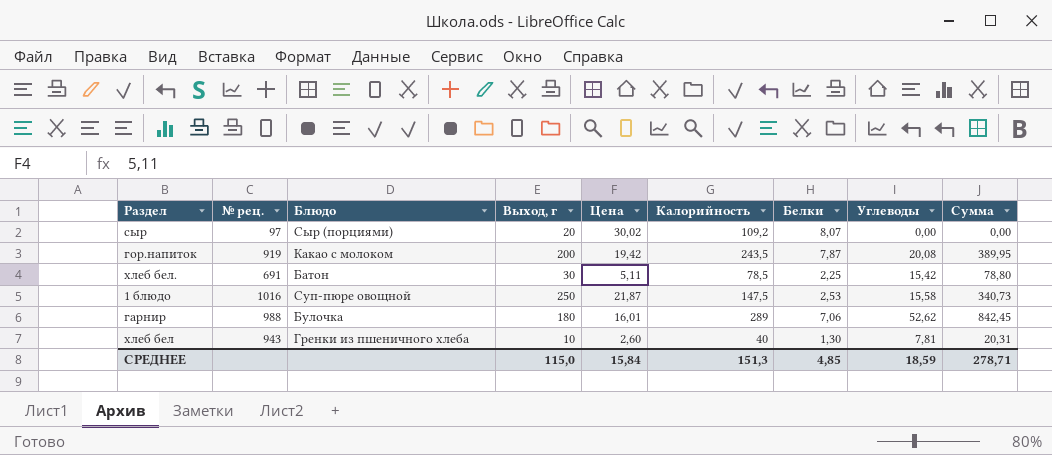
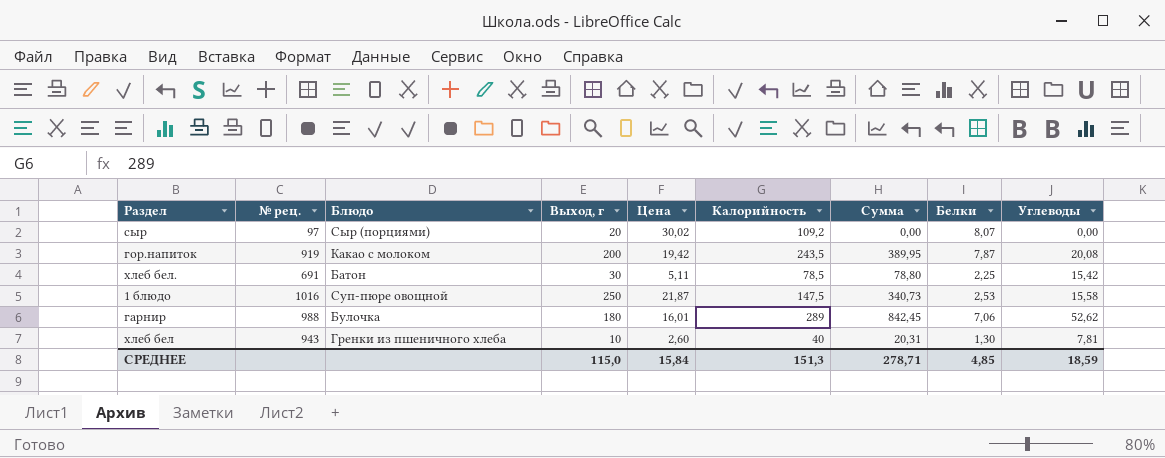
column Сумма | position: 9 -> 7

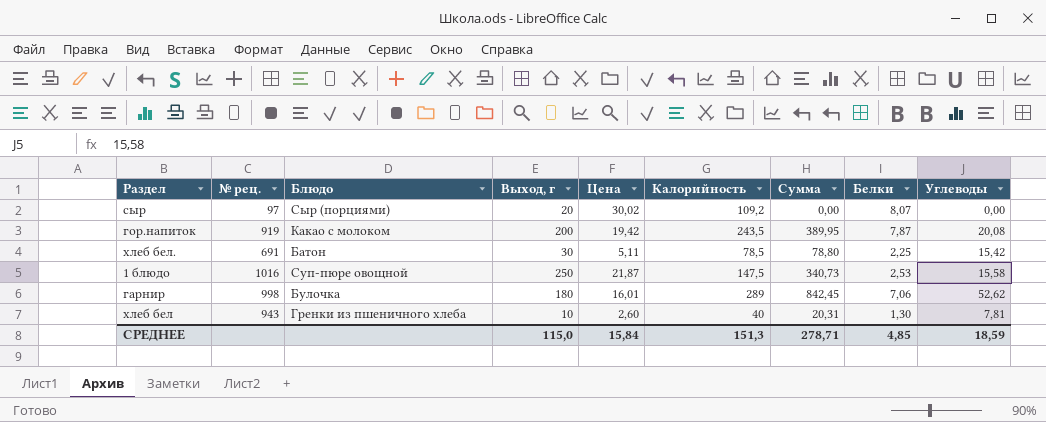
гарнир | № рец.: 988 -> 998

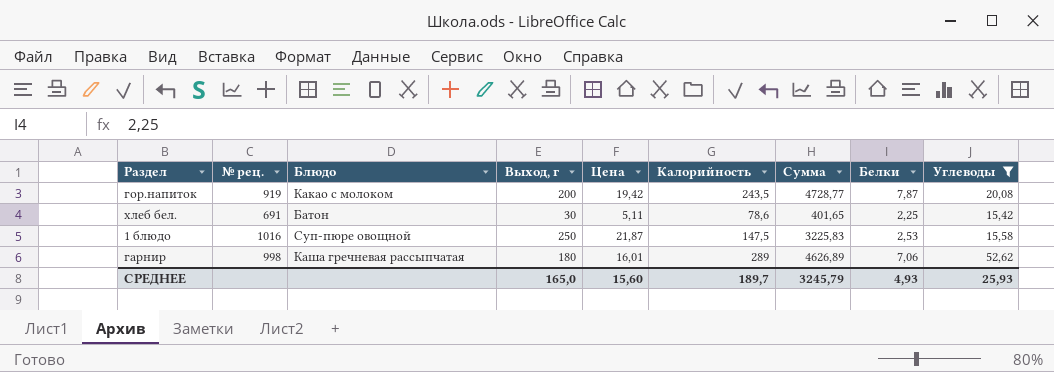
filter: none -> Углеводы >= 15,42
column Сумма | formula: [Цена] * [Углеводы] -> [Цена] * [Калорийность]
хлеб бел. | Калорийность: 78,5 -> 78,6
гарнир | Блюдо: Булочка -> Каша гречневая рассыпчатая
СРЕДНЕЕ | Выход, г: 115,0 -> 165,0
СРЕДНЕЕ | Цена: 15,84 -> 15,60
СРЕДНЕЕ | Калорийность: 151,3 -> 189,7
СРЕДНЕЕ | Сумма: 278,71 -> 3245,79
СРЕДНЕЕ | Белки: 4,85 -> 4,93
СРЕДНЕЕ | Углеводы: 18,59 -> 25,93

